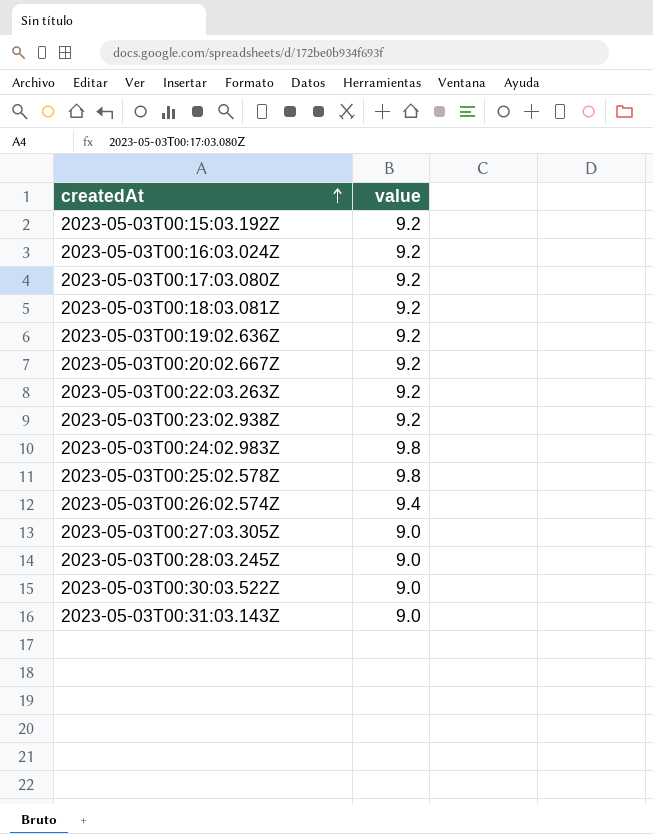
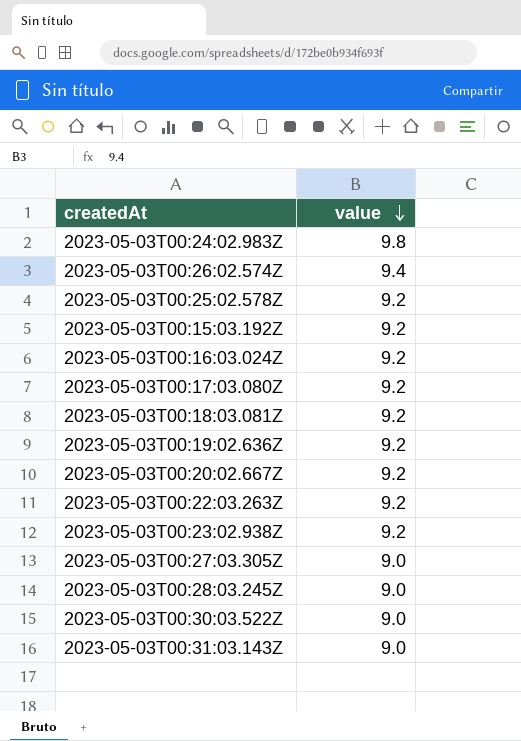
row order: createdAt ascending -> value descending
2023-05-03T00:25:02.578Z | value: 9.8 -> 9.2

